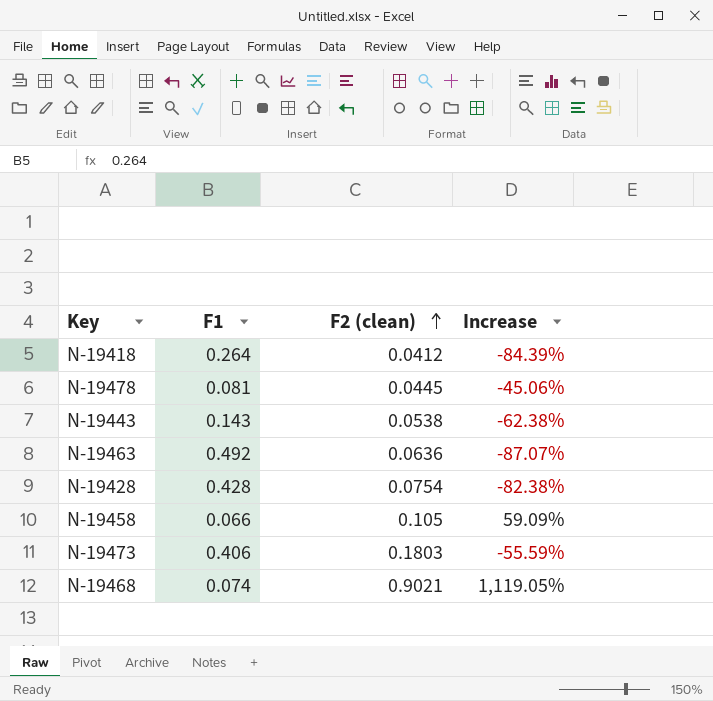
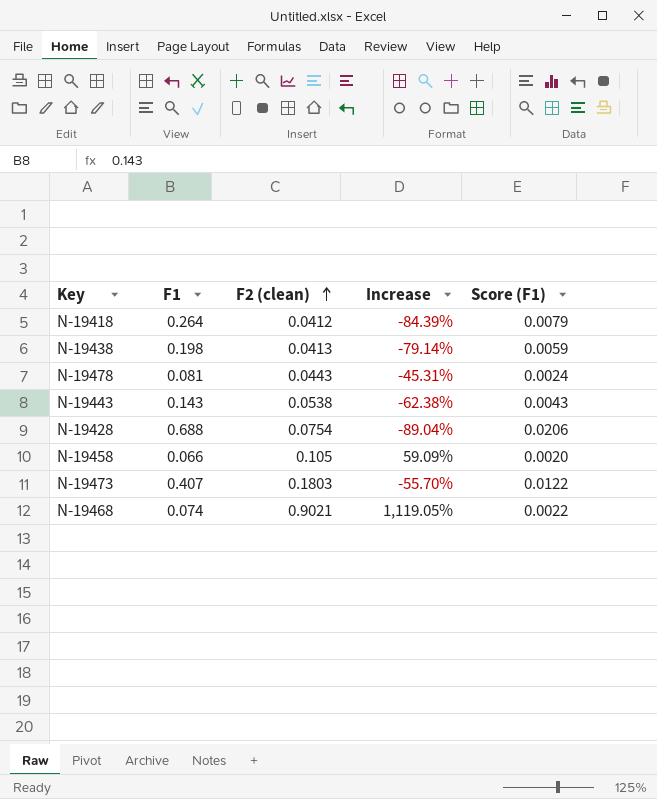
column Score (F1) | formula: none -> [F1] * 0.03
row N-19463: 0.492 | 0.0636 | -87.07% -> none
row N-19438: none -> 0.198 | 0.0413 | -79.14% | 0.0059
N-19478 | F2 (clean): 0.0445 -> 0.0443
N-19478 | Increase: -45.06% -> -45.31%
N-19428 | F1: 0.428 -> 0.688
N-19428 | Increase: -82.38% -> -89.04%
N-19473 | F1: 0.406 -> 0.407
N-19473 | Increase: -55.59% -> -55.70%

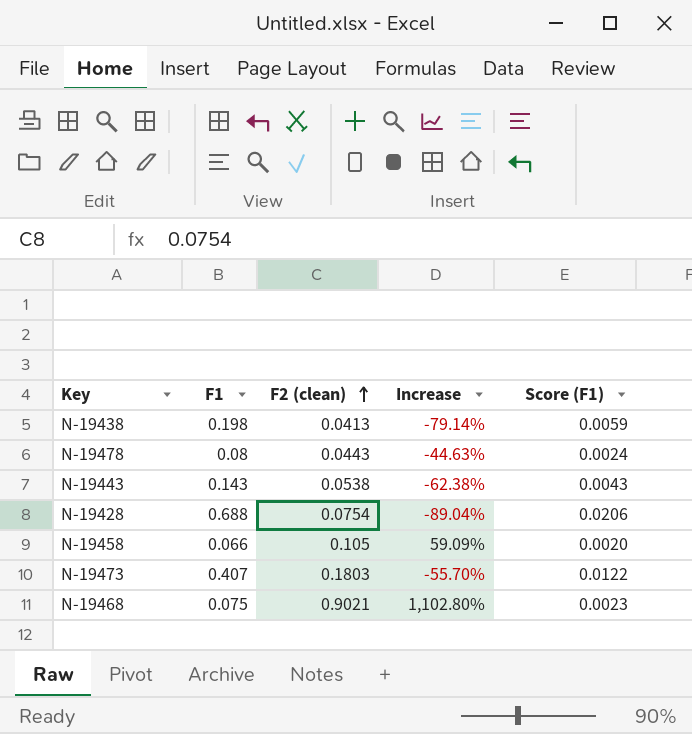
row N-19418: 0.264 | 0.0412 | -84.39% | 0.0079 -> none
N-19478 | F1: 0.081 -> 0.08
N-19478 | Increase: -45.31% -> -44.63%
N-19468 | F1: 0.074 -> 0.075
N-19468 | Increase: 1,119.05% -> 1,102.80%
N-19468 | Score (F1): 0.0022 -> 0.0023

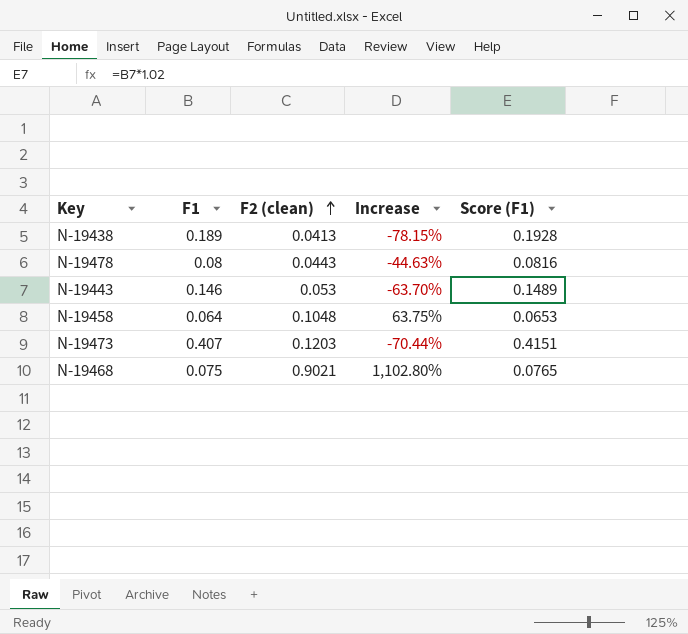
column Score (F1) | formula: [F1] * 0.03 -> [F1] * 1.02
row N-19428: 0.688 | 0.0754 | -89.04% | 0.0206 -> none
N-19438 | F1: 0.198 -> 0.189
N-19438 | Increase: -79.14% -> -78.15%
N-19443 | F1: 0.143 -> 0.146
N-19443 | F2 (clean): 0.0538 -> 0.053
N-19443 | Increase: -62.38% -> -63.70%
N-19458 | F1: 0.066 -> 0.064
N-19458 | F2 (clean): 0.105 -> 0.1048
N-19458 | Increase: 59.09% -> 63.75%
N-19473 | F2 (clean): 0.1803 -> 0.1203
N-19473 | Increase: -55.70% -> -70.44%

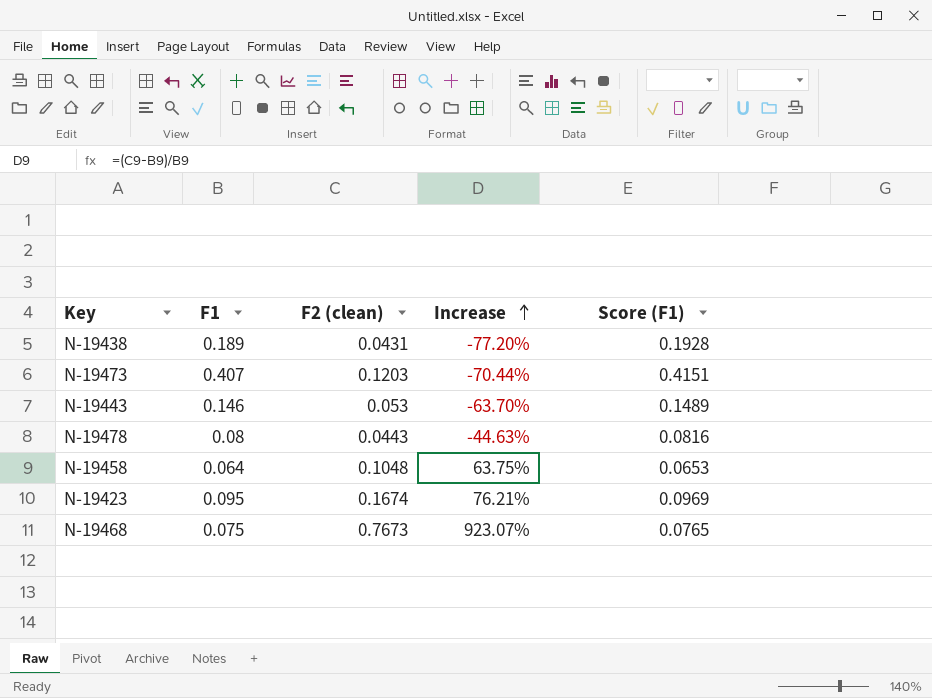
row order: F2 (clean) ascending -> Increase ascending
N-19438 | F2 (clean): 0.0413 -> 0.0431
N-19438 | Increase: -78.15% -> -77.20%
row N-19423: none -> 0.095 | 0.1674 | 76.21% | 0.0969
N-19468 | F2 (clean): 0.9021 -> 0.7673
N-19468 | Increase: 1,102.80% -> 923.07%

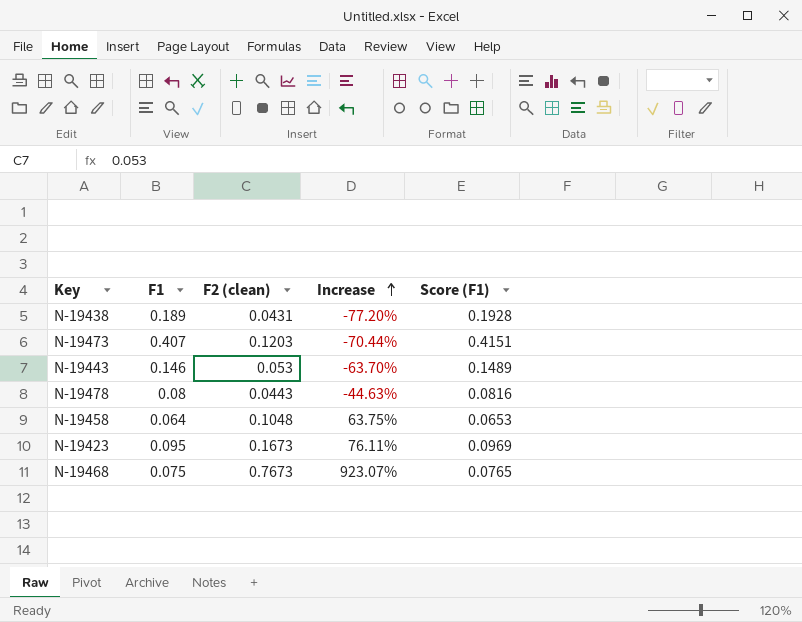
N-19423 | F2 (clean): 0.1674 -> 0.1673
N-19423 | Increase: 76.21% -> 76.11%

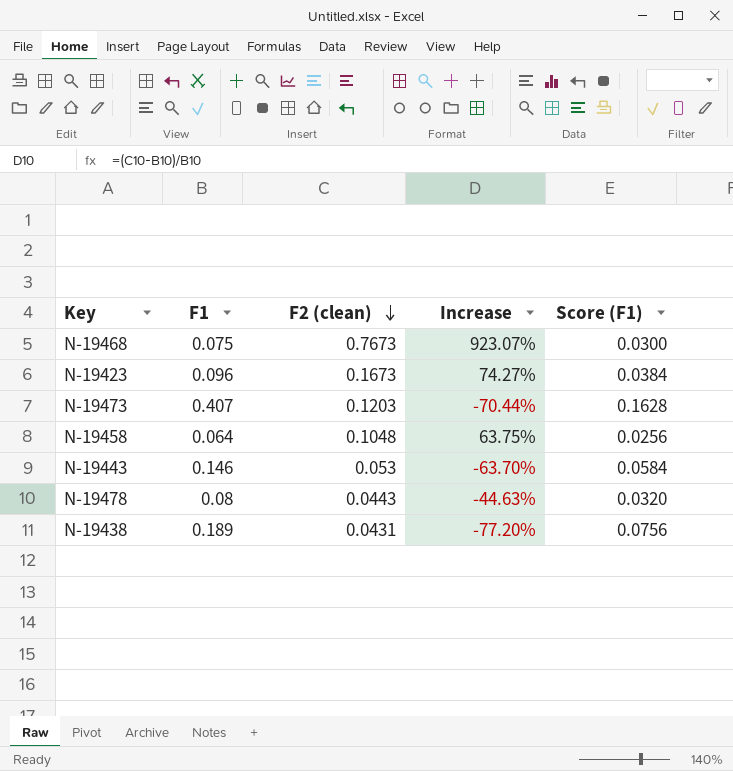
row order: Increase ascending -> F2 (clean) descending
column Score (F1) | formula: [F1] * 1.02 -> [F1] * 0.4
N-19423 | F1: 0.095 -> 0.096
N-19423 | Increase: 76.11% -> 74.27%

